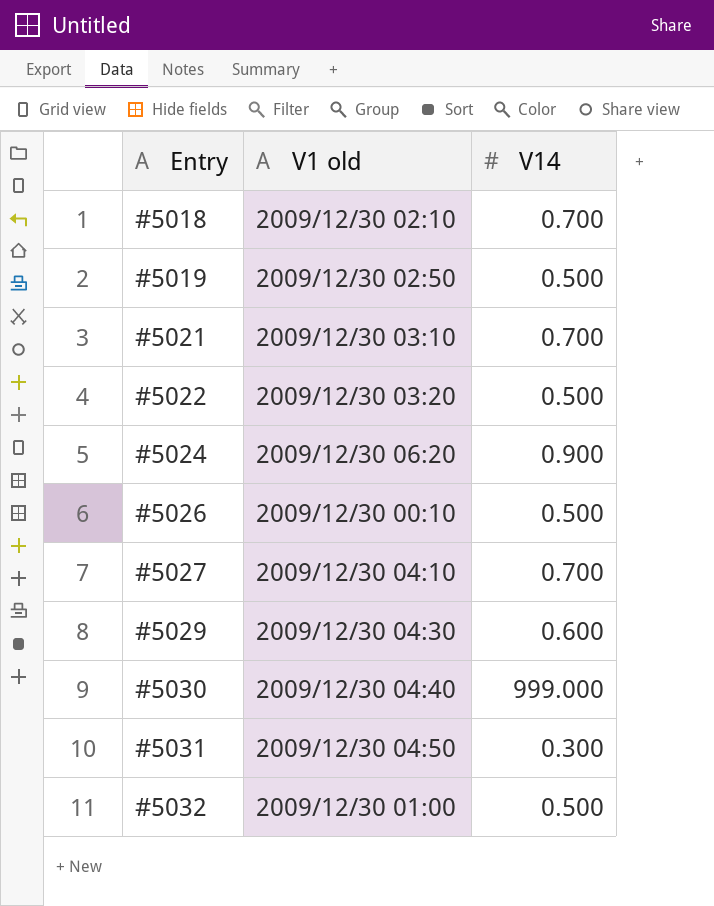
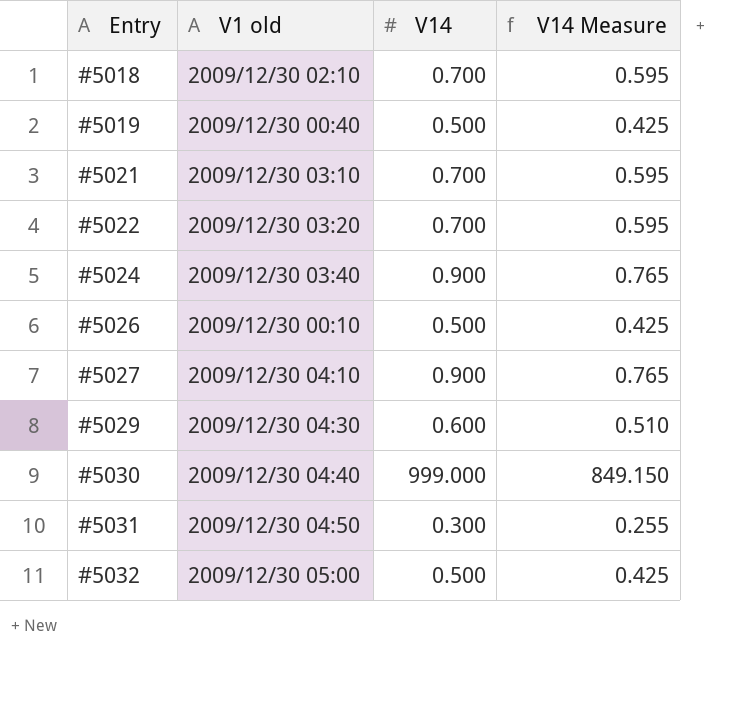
column V14 Measure | formula: none -> [V14] * 0.85
#5019 | V1 old: 2009/12/30 02:50 -> 2009/12/30 00:40
#5022 | V14: 0.500 -> 0.700
#5024 | V1 old: 2009/12/30 06:20 -> 2009/12/30 03:40
#5027 | V14: 0.700 -> 0.900
#5032 | V1 old: 2009/12/30 01:00 -> 2009/12/30 05:00

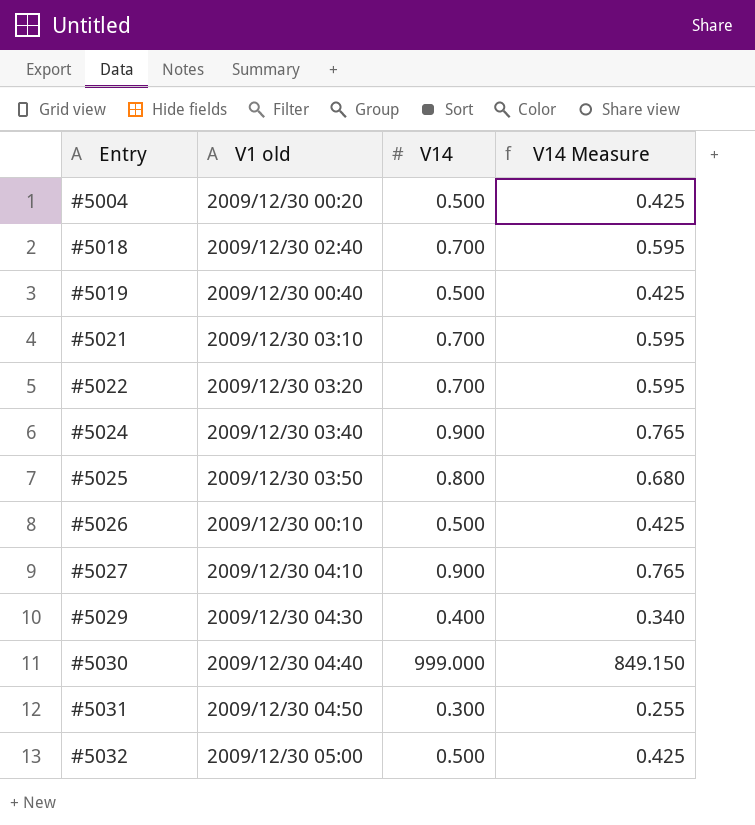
row #5004: none -> 2009/12/30 00:20 | 0.500 | 0.425
#5018 | V1 old: 2009/12/30 02:10 -> 2009/12/30 02:40
row #5025: none -> 2009/12/30 03:50 | 0.800 | 0.680
#5029 | V14: 0.600 -> 0.400
#5029 | V14 Measure: 0.510 -> 0.340

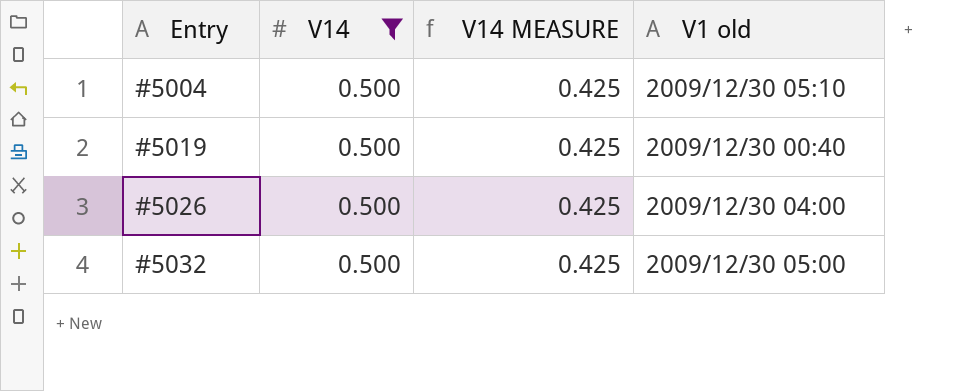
filter: none -> V14 = 0.500
column name: V14 Measure -> V14 MEASURE
column V1 old | position: 2 -> 4
#5004 | V1 old: 2009/12/30 00:20 -> 2009/12/30 05:10
#5026 | V1 old: 2009/12/30 00:10 -> 2009/12/30 04:00

